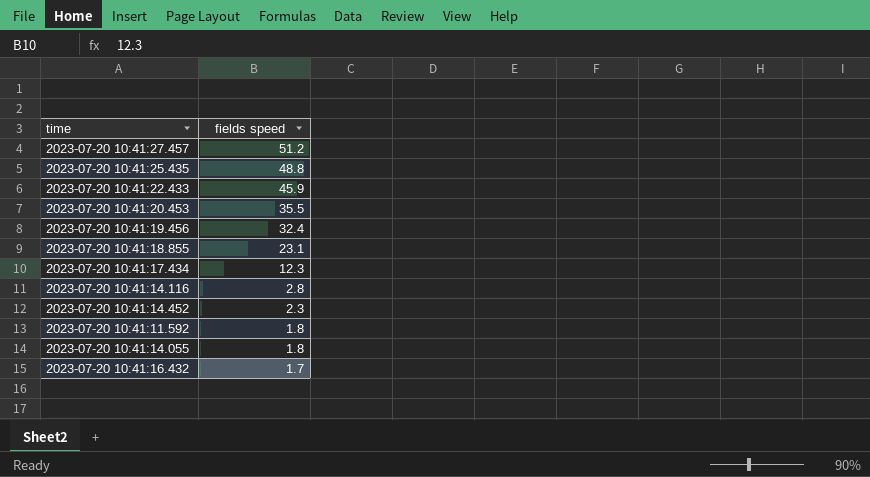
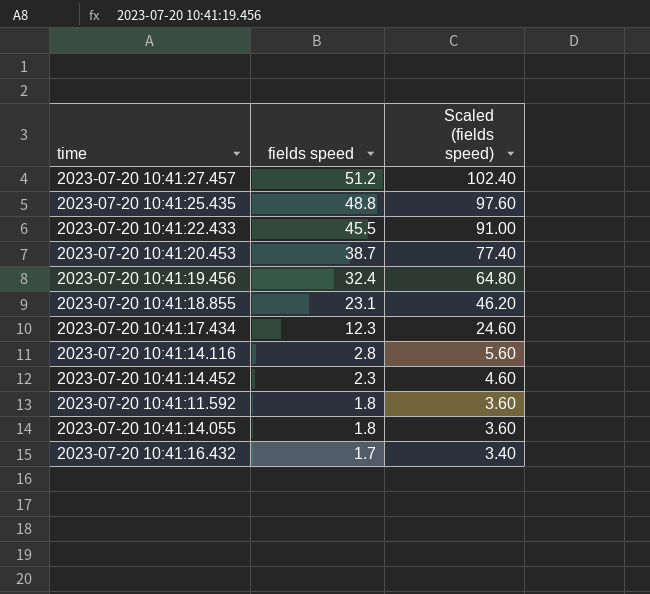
column Scaled (fields speed) | formula: none -> [fields speed] * 2
2023-07-20 10:41:22.433 | fields speed: 45.9 -> 45.5
2023-07-20 10:41:20.453 | fields speed: 35.5 -> 38.7

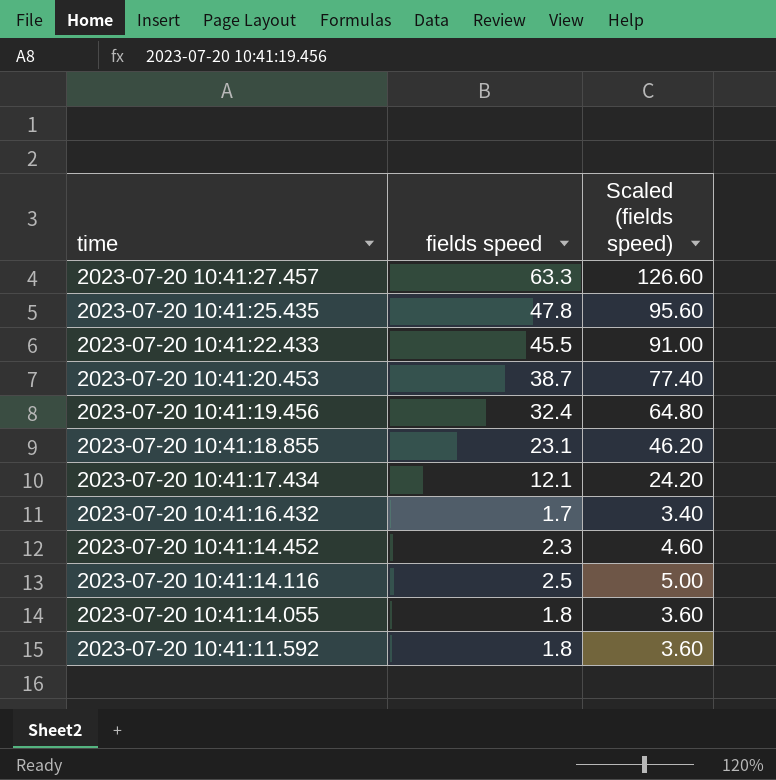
row order: fields speed descending -> time descending
2023-07-20 10:41:27.457 | fields speed: 51.2 -> 63.3
2023-07-20 10:41:27.457 | Scaled (fields speed): 102.40 -> 126.60
2023-07-20 10:41:25.435 | fields speed: 48.8 -> 47.8
2023-07-20 10:41:25.435 | Scaled (fields speed): 97.60 -> 95.60
2023-07-20 10:41:17.434 | fields speed: 12.3 -> 12.1
2023-07-20 10:41:17.434 | Scaled (fields speed): 24.60 -> 24.20
2023-07-20 10:41:14.116 | fields speed: 2.8 -> 2.5
2023-07-20 10:41:14.116 | Scaled (fields speed): 5.60 -> 5.00

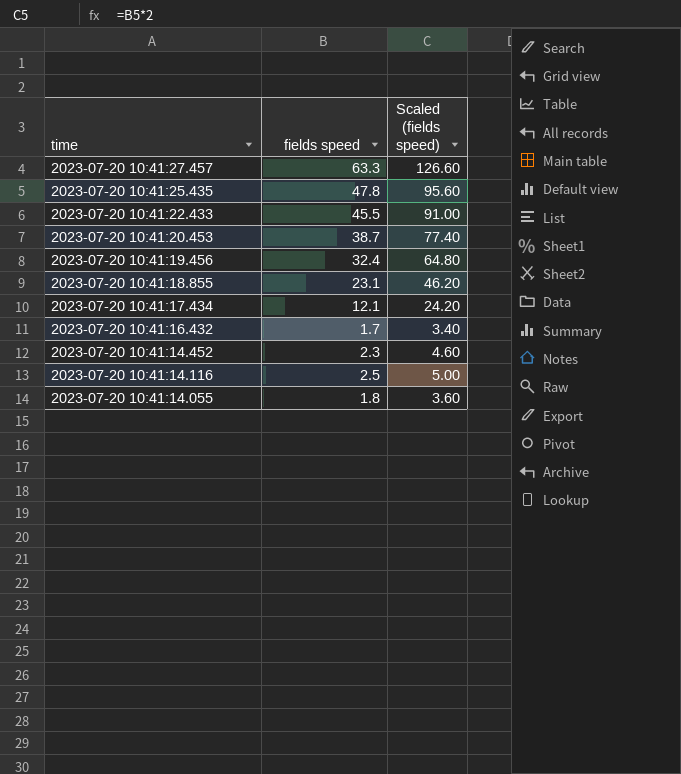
row 2023-07-20 10:41:11.592: 1.8 | 3.60 -> none

